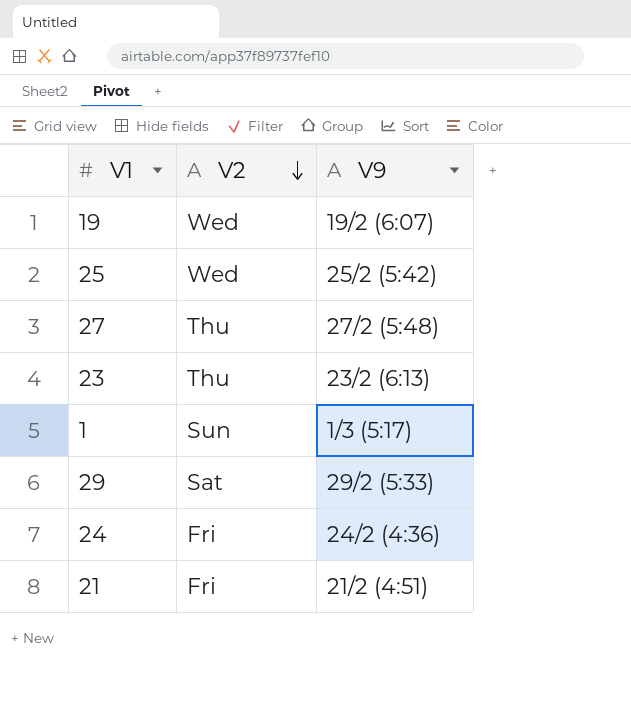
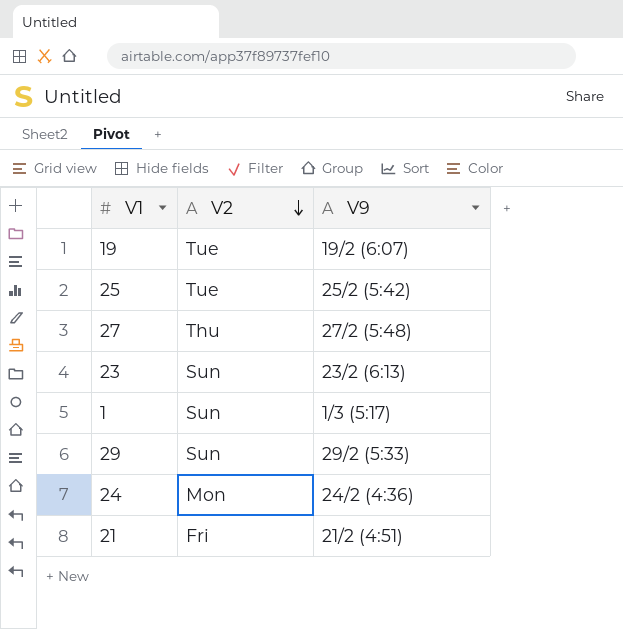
19 | V2: Wed -> Tue
25 | V2: Wed -> Tue
23 | V2: Thu -> Sun
29 | V2: Sat -> Sun
24 | V2: Fri -> Mon

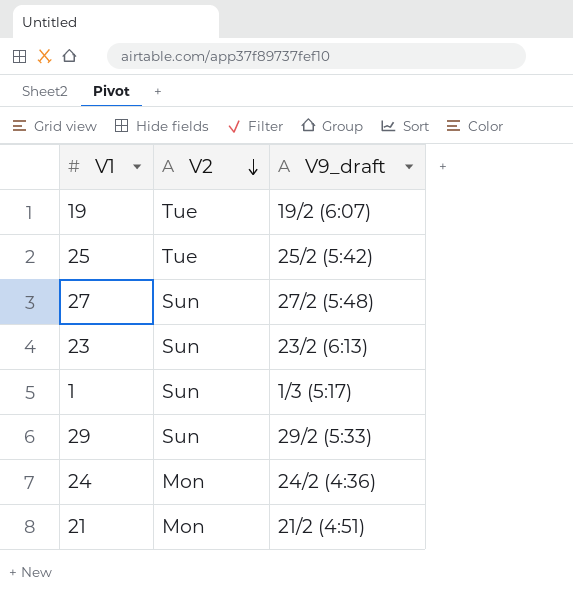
column name: V9 -> V9_draft
27 | V2: Thu -> Sun
21 | V2: Fri -> Mon

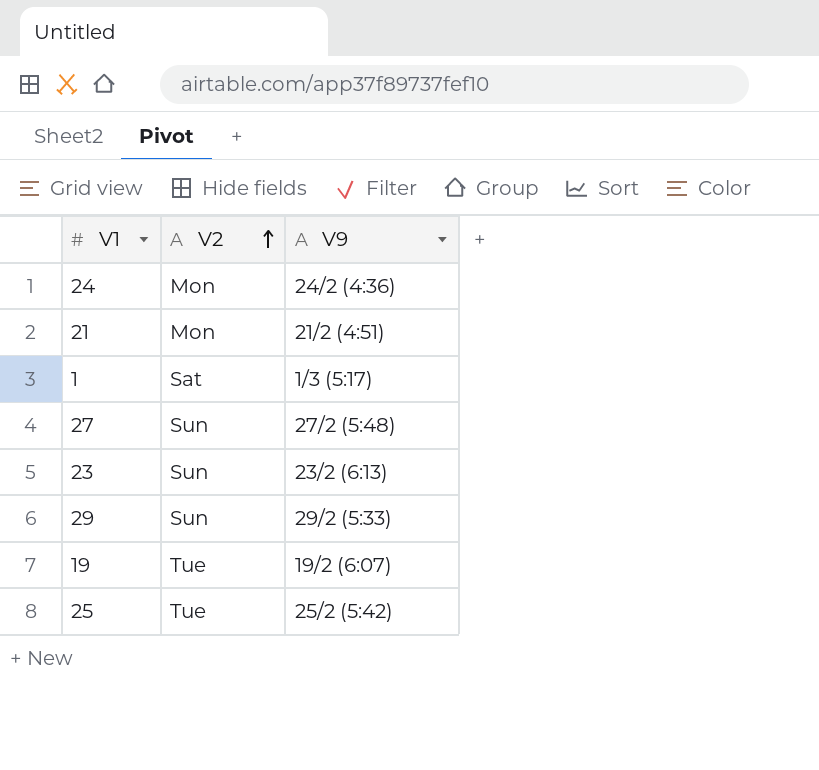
row order: V2 descending -> V2 ascending
column name: V9_draft -> V9
1 | V2: Sun -> Sat

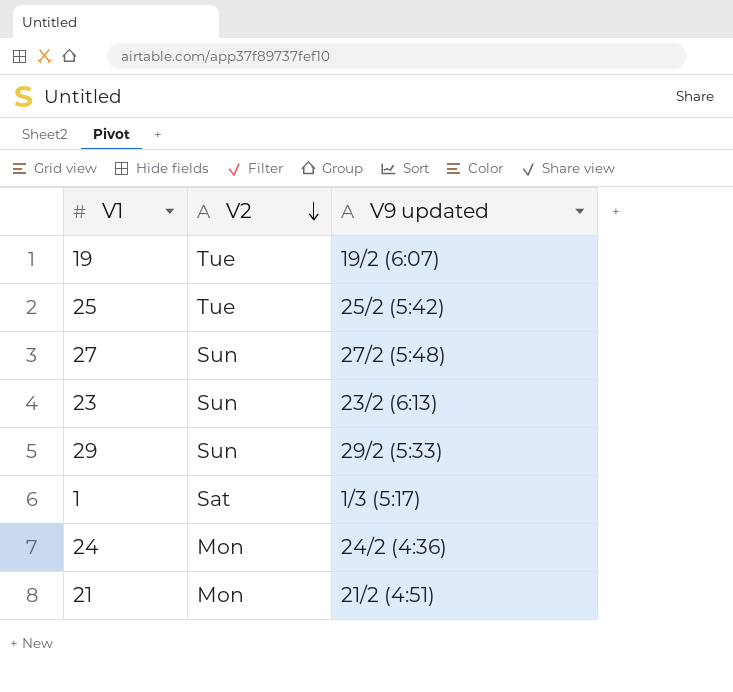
row order: V2 ascending -> V2 descending
column name: V9 -> V9 updated

